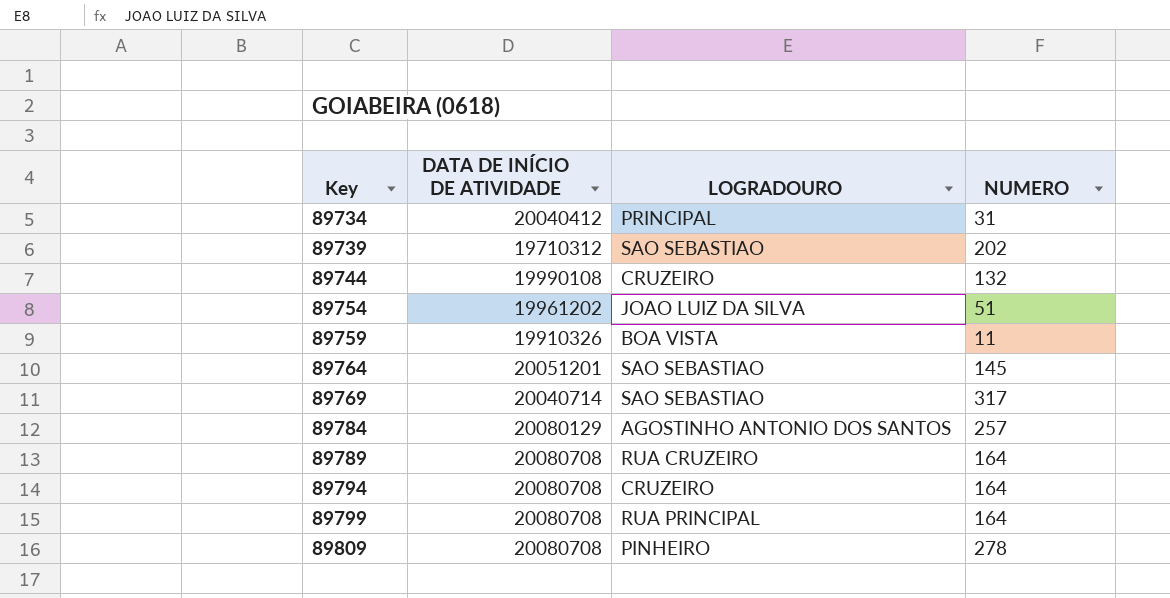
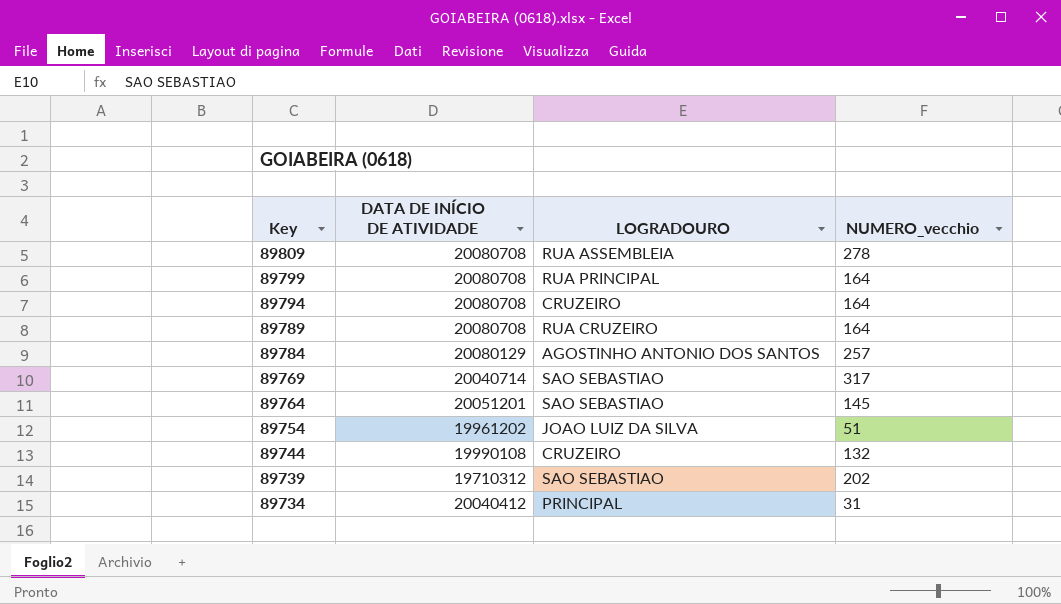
row order: Key ascending -> Key descending
column name: NUMERO -> NUMERO_vecchio
row 89759: 19910326 | BOA VISTA | 11 -> none
89809 | LOGRADOURO: PINHEIRO -> RUA ASSEMBLEIA

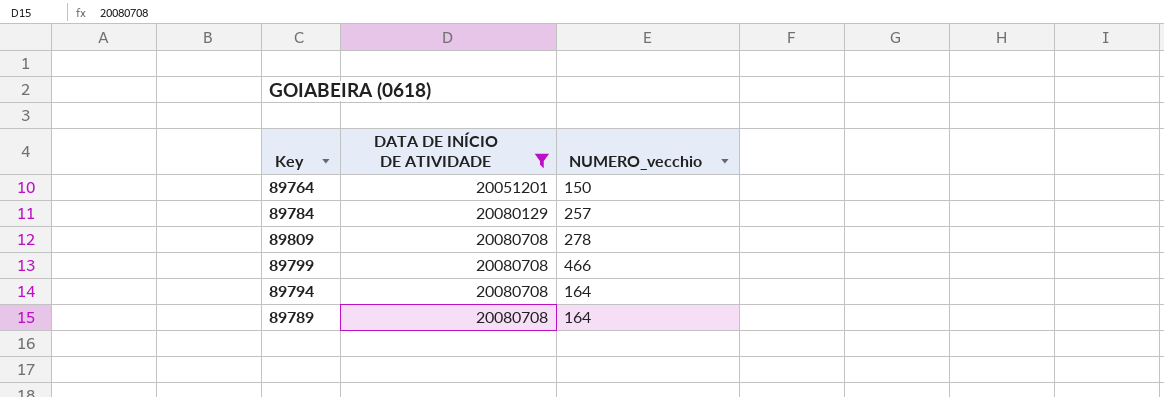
filter: none -> DATA DE INÍCIO DE ATIVIDADE >= 20051201
row order: Key descending -> DATA DE INÍCIO DE ATIVIDADE ascending
column LOGRADOURO | position: 3 -> none
89764 | NUMERO_vecchio: 145 -> 150
89799 | NUMERO_vecchio: 164 -> 466

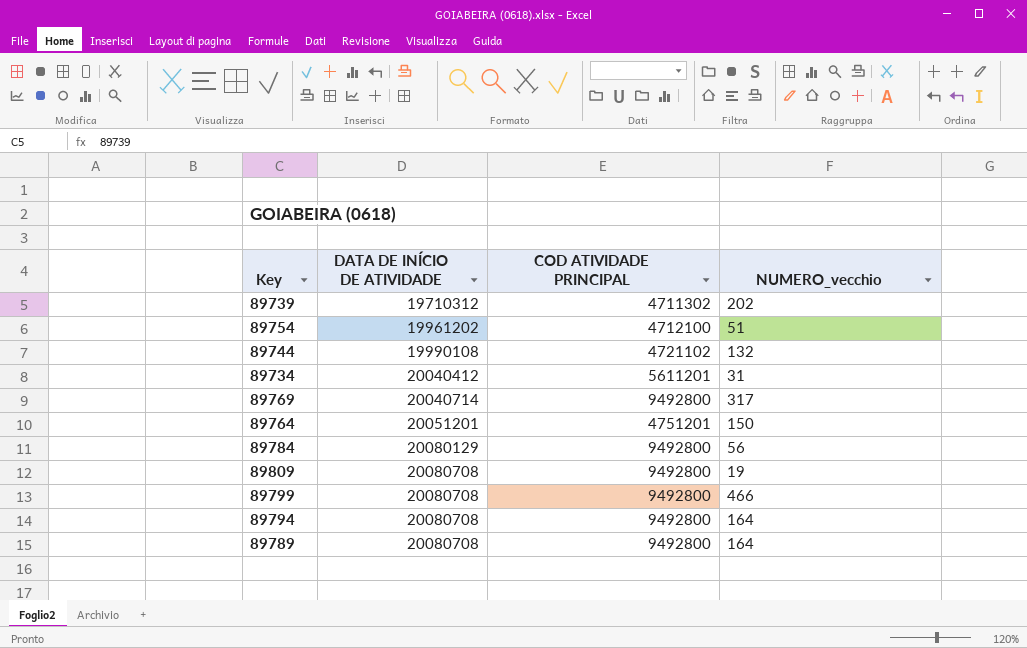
filter: DATA DE INÍCIO DE ATIVIDADE >= 20051201 -> none
column COD ATIVIDADE PRINCIPAL | position: none -> 3
89784 | NUMERO_vecchio: 257 -> 56
89809 | NUMERO_vecchio: 278 -> 19

